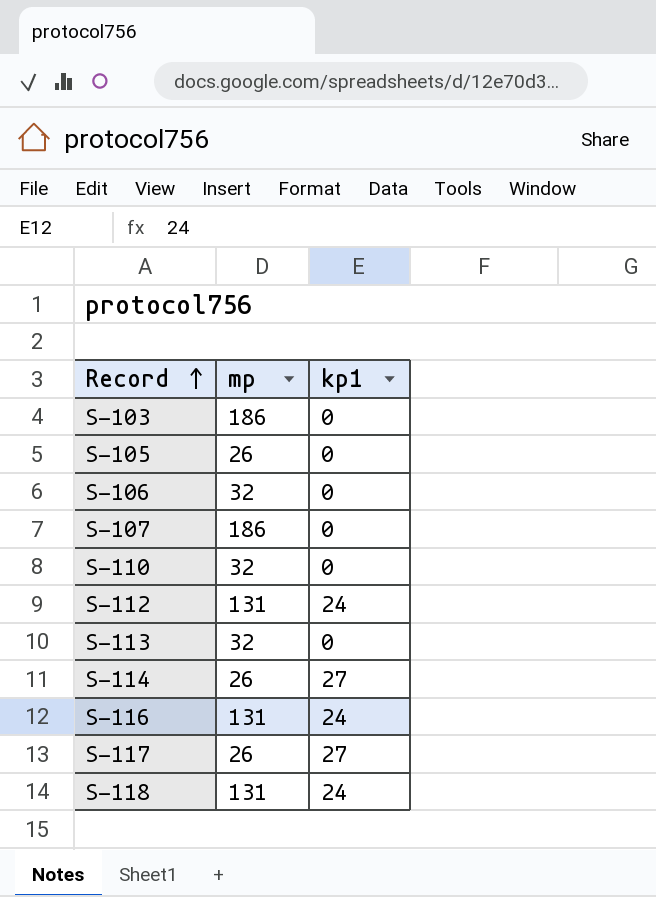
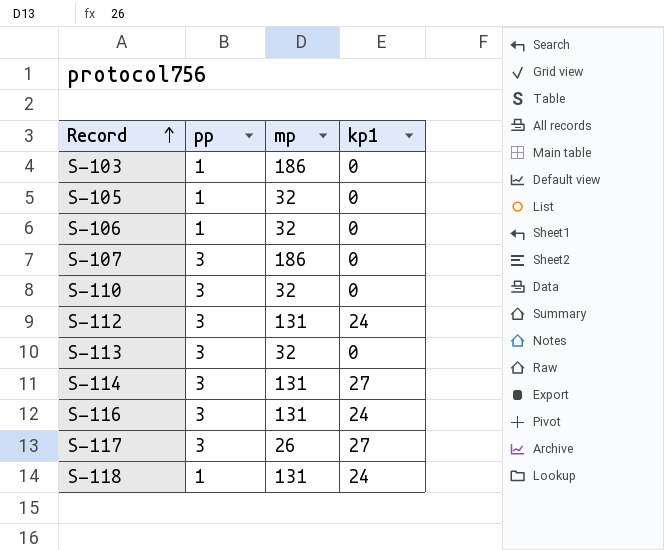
column pp | position: none -> 2
S-105 | mp: 26 -> 32
S-114 | mp: 26 -> 131

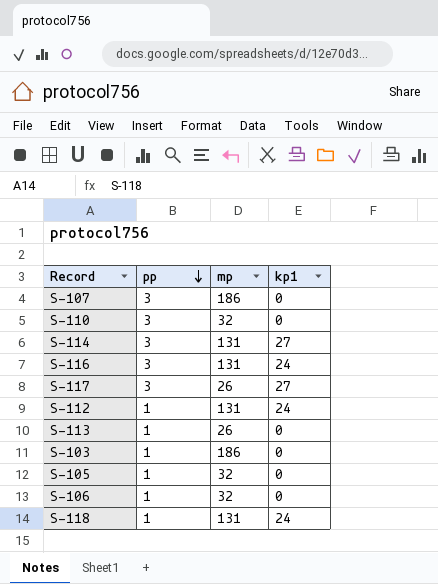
row order: Record ascending -> pp descending
S-112 | pp: 3 -> 1
S-113 | pp: 3 -> 1
S-113 | mp: 32 -> 26

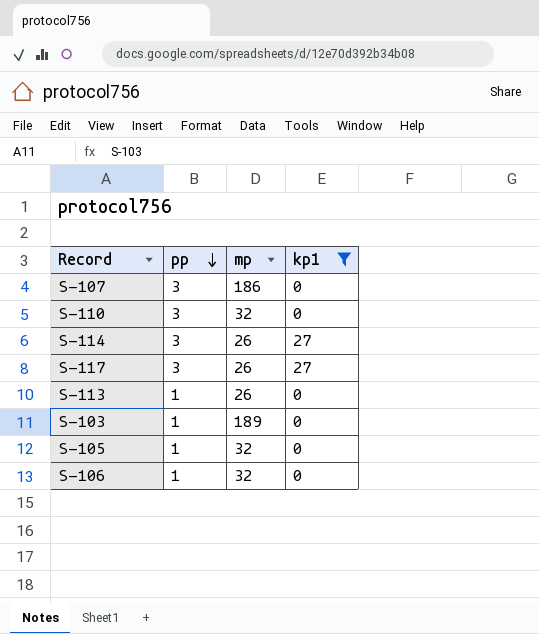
filter: none -> kp1 != 24
S-114 | mp: 131 -> 26
S-103 | mp: 186 -> 189

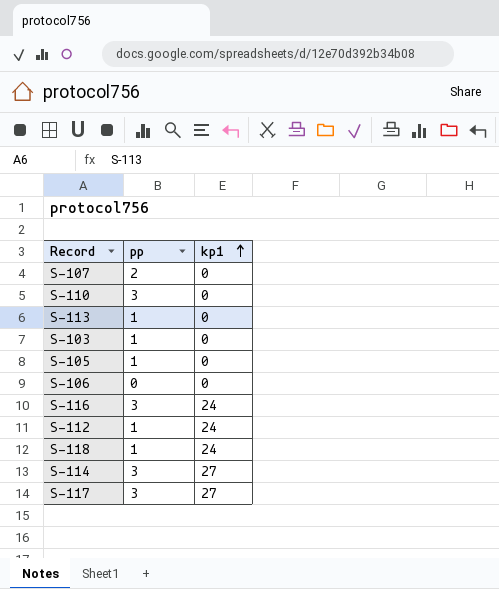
filter: kp1 != 24 -> none
row order: pp descending -> kp1 ascending
column mp | position: 3 -> none
S-107 | pp: 3 -> 2
S-106 | pp: 1 -> 0

